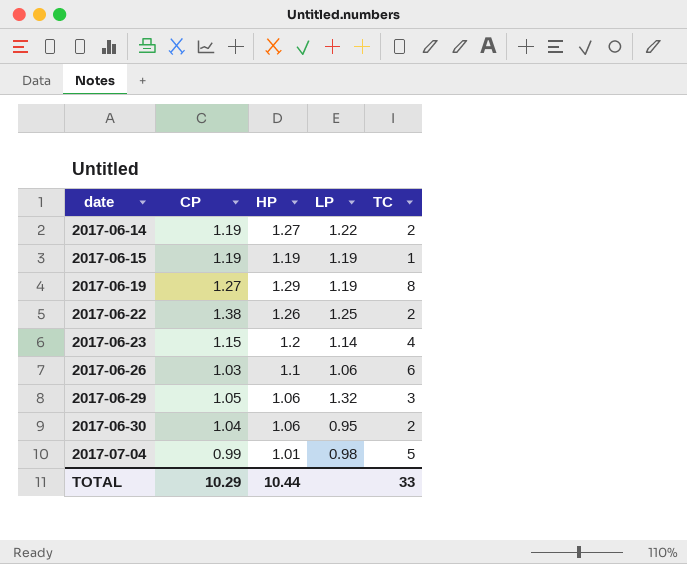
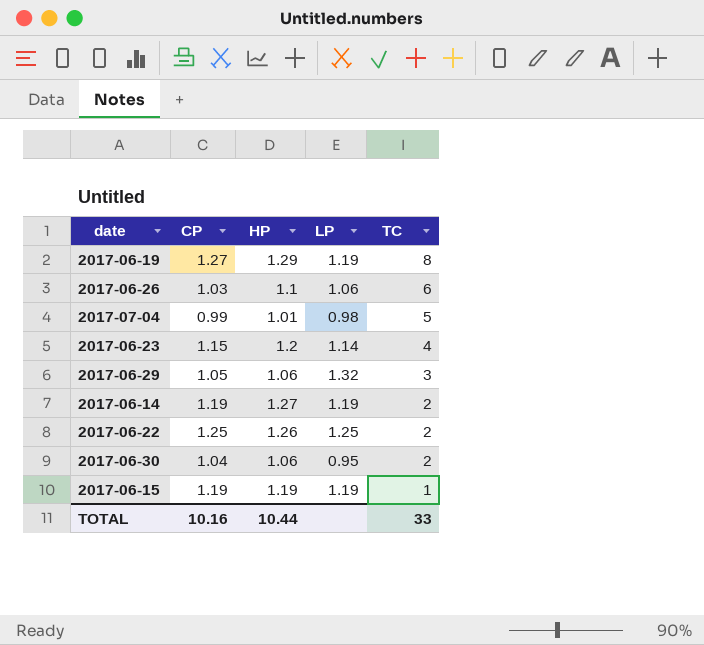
row order: date ascending -> TC descending
2017-06-14 | LP: 1.22 -> 1.19
2017-06-22 | CP: 1.38 -> 1.25
TOTAL | CP: 10.29 -> 10.16

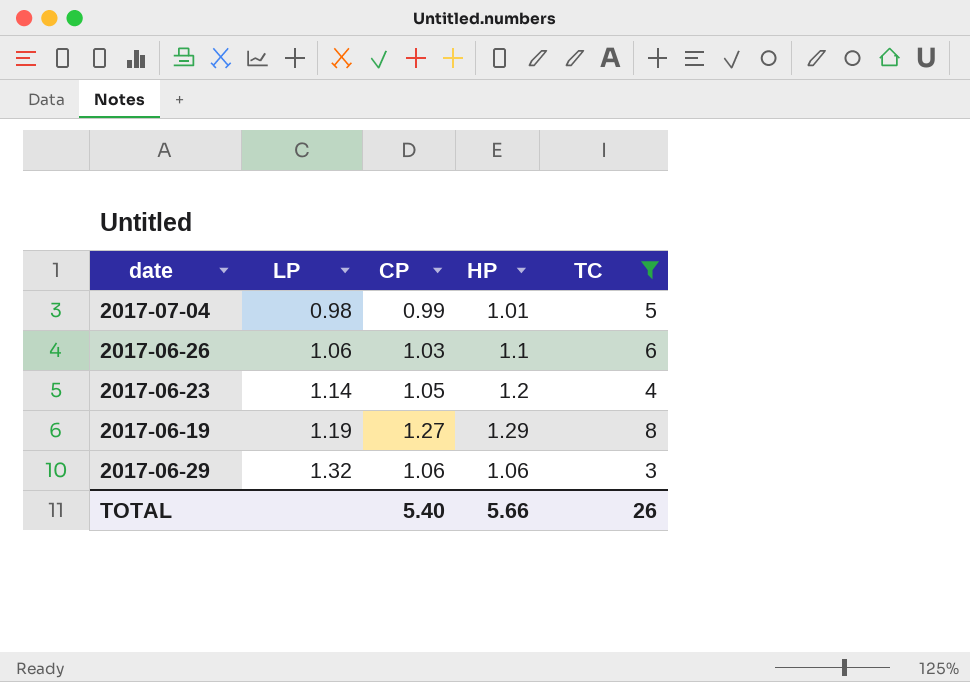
filter: none -> TC >= 3
row order: TC descending -> LP ascending
column LP | position: 4 -> 2
2017-06-23 | CP: 1.15 -> 1.05
2017-06-29 | CP: 1.05 -> 1.06
TOTAL | CP: 10.16 -> 5.40
TOTAL | HP: 10.44 -> 5.66
TOTAL | TC: 33 -> 26

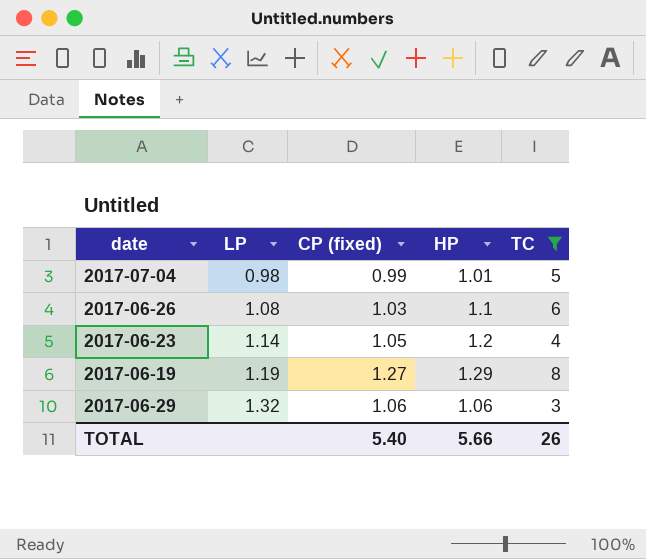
column name: CP -> CP (fixed)
2017-06-26 | LP: 1.06 -> 1.08

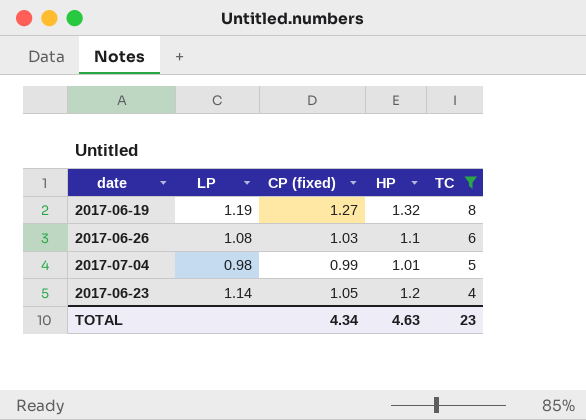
row order: LP ascending -> TC descending
row 2017-06-29: 1.32 | 1.06 | 1.06 | 3 -> none
2017-06-19 | HP: 1.29 -> 1.32
TOTAL | CP (fixed): 5.40 -> 4.34
TOTAL | HP: 5.66 -> 4.63
TOTAL | TC: 26 -> 23

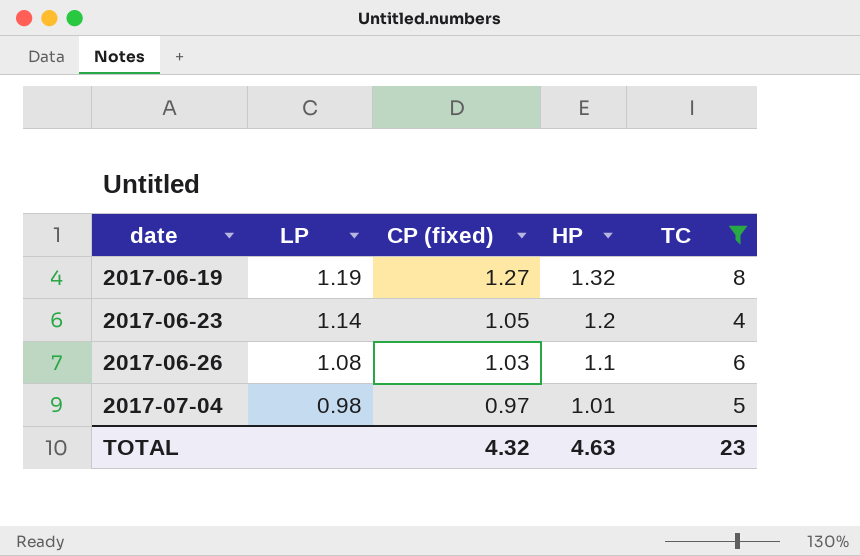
row order: TC descending -> date ascending
2017-07-04 | CP (fixed): 0.99 -> 0.97
TOTAL | CP (fixed): 4.34 -> 4.32

